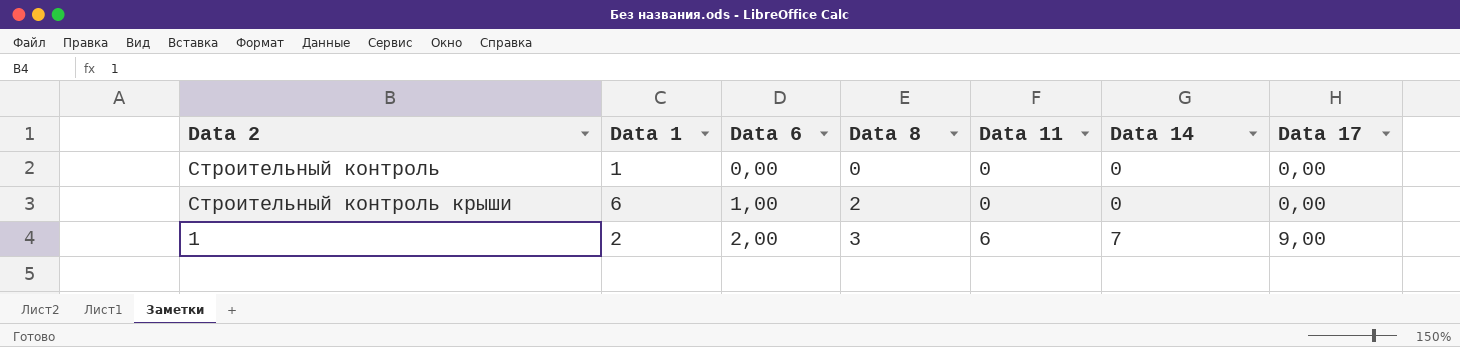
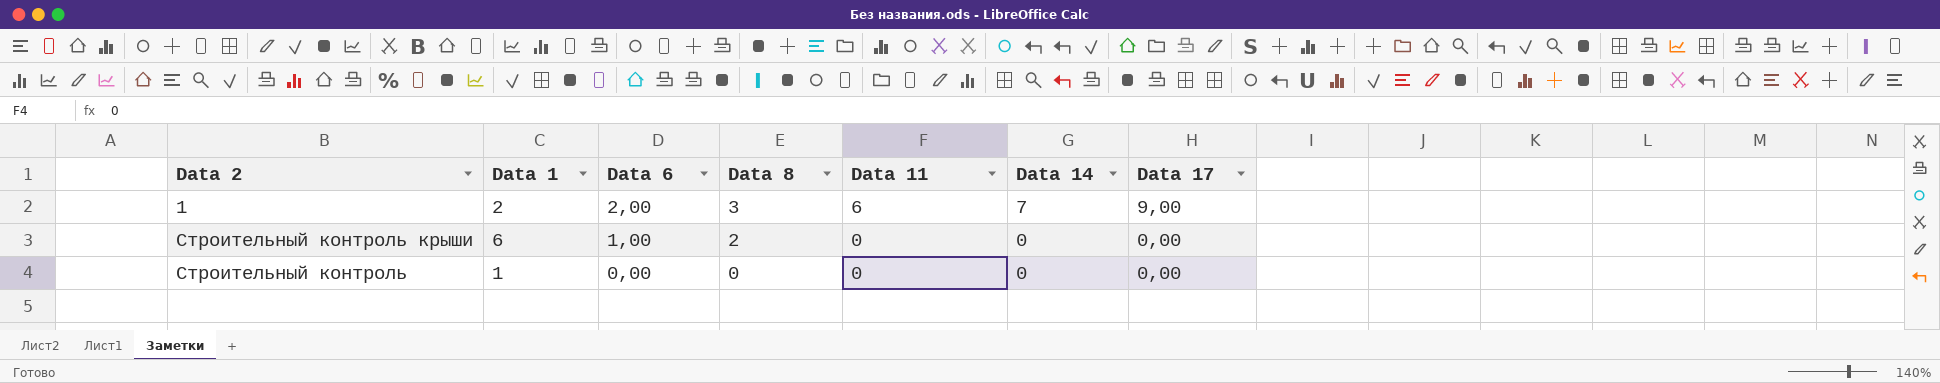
row order: Data 6 ascending -> Data 6 descending

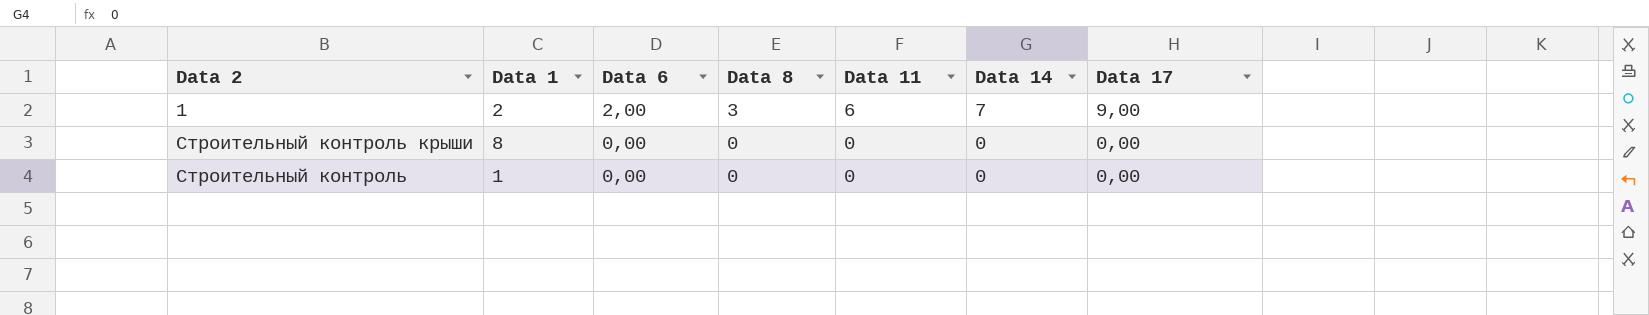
Строительный контроль крыши | Data 1: 6 -> 8
Строительный контроль крыши | Data 6: 1,00 -> 0,00
Строительный контроль крыши | Data 8: 2 -> 0

